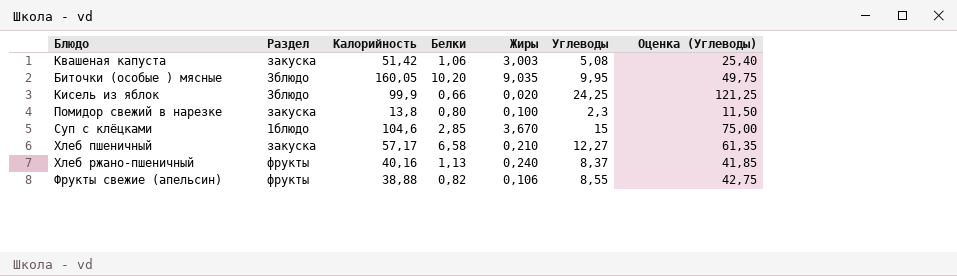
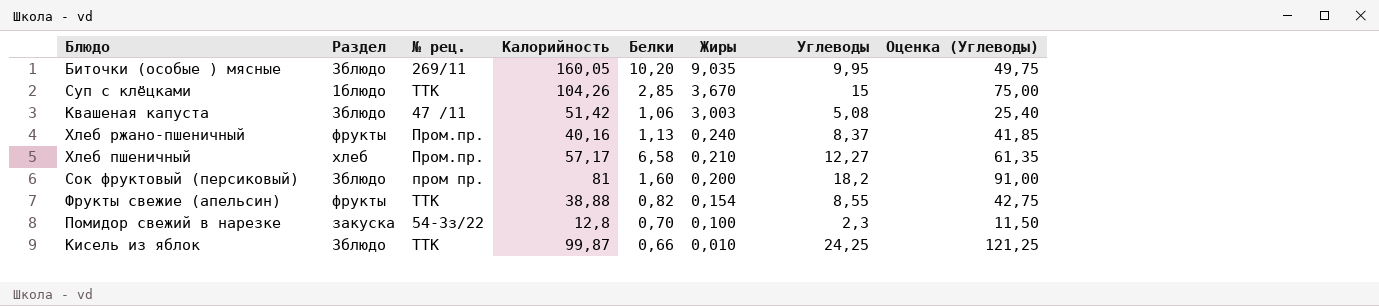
row order: none -> Жиры descending
column № рец. | position: none -> 3
Суп с клёцками | Калорийность: 104,6 -> 104,26
Квашеная капуста | Раздел: закуска -> 3блюдо
Хлеб пшеничный | Раздел: закуска -> хлеб
row Сок фруктовый (персиковый): none -> 3блюдо | пром пр. | 81 | 1,60 | 0,200 | 18,2 | 91,00
Фрукты свежие (апельсин) | Жиры: 0,106 -> 0,154
Помидор свежий в нарезке | Калорийность: 13,8 -> 12,8
Помидор свежий в нарезке | Белки: 0,80 -> 0,70
Кисель из яблок | Калорийность: 99,9 -> 99,87
Кисель из яблок | Жиры: 0,020 -> 0,010

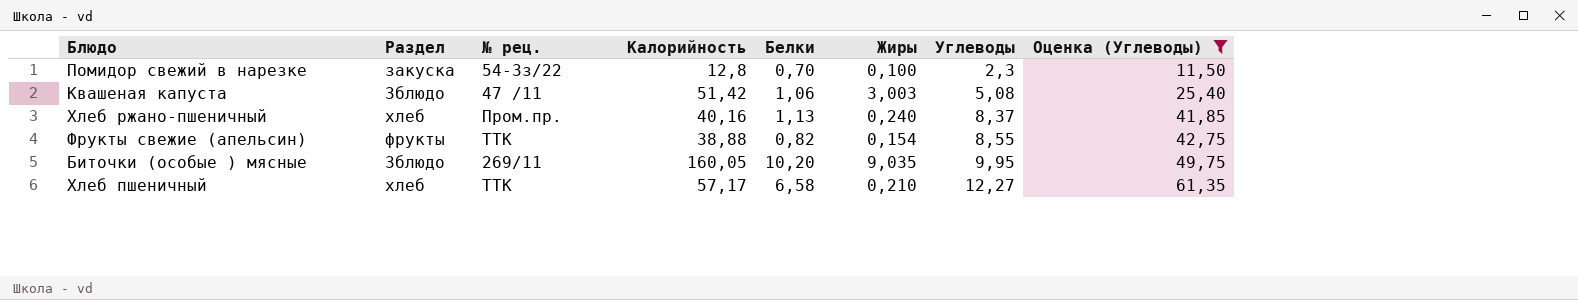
filter: none -> Оценка (Углеводы) <= 61,35
row order: Жиры descending -> Углеводы ascending
Хлеб ржано-пшеничный | Раздел: фрукты -> хлеб
Хлеб пшеничный | № рец.: Пром.пр. -> ТТК

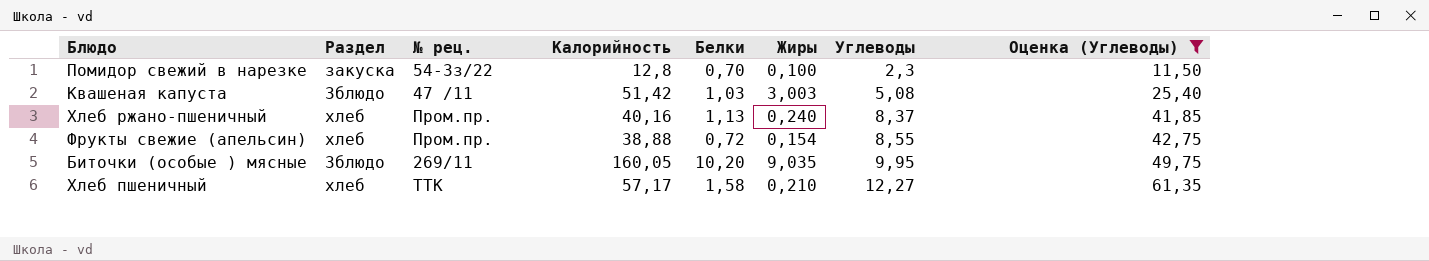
Квашеная капуста | Белки: 1,06 -> 1,03
Фрукты свежие (апельсин) | Раздел: фрукты -> хлеб
Фрукты свежие (апельсин) | № рец.: ТТК -> Пром.пр.
Фрукты свежие (апельсин) | Белки: 0,82 -> 0,72
Хлеб пшеничный | Белки: 6,58 -> 1,58

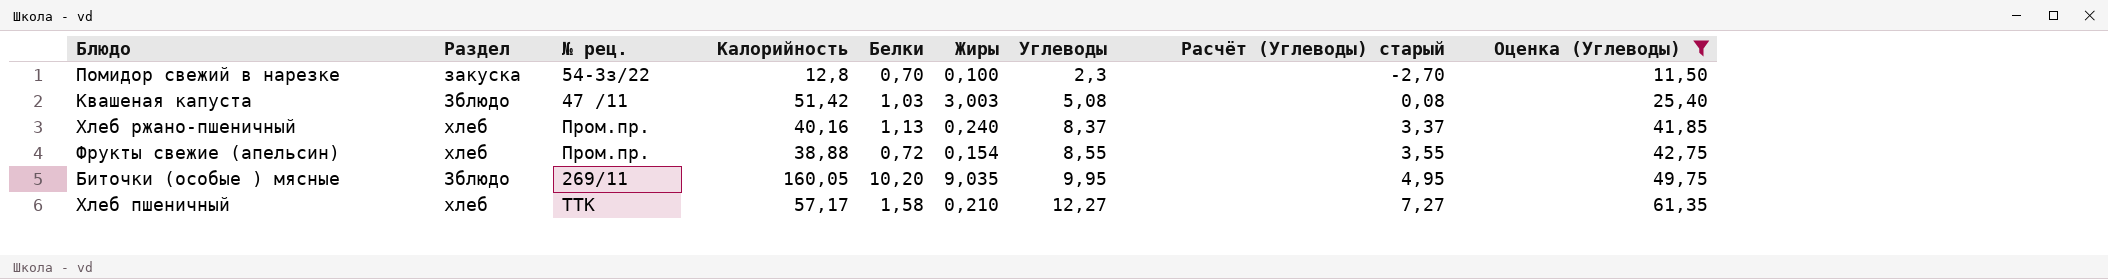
column Расчёт (Углеводы) старый | formula: none -> [Углеводы] - 5

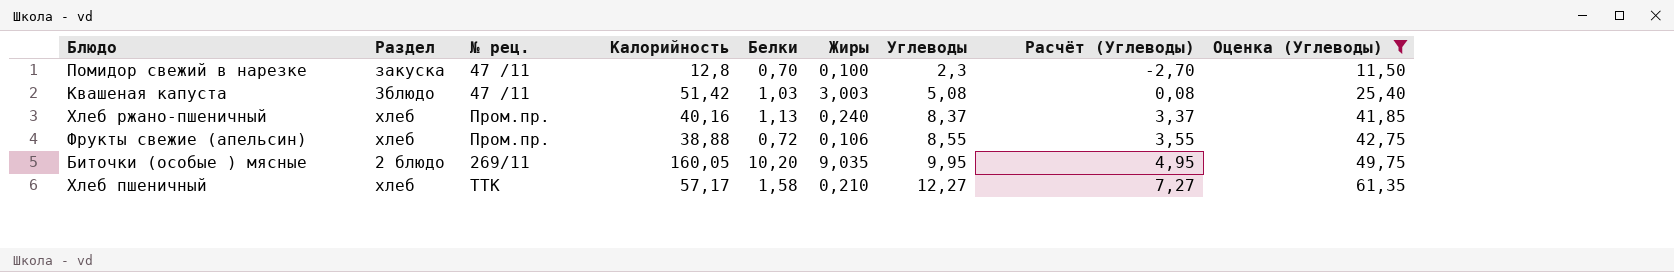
column name: Расчёт (Углеводы) старый -> Расчёт (Углеводы)
Помидор свежий в нарезке | № рец.: 54-3з/22 -> 47 /11
Фрукты свежие (апельсин) | Жиры: 0,154 -> 0,106
Биточки (особые ) мясные | Раздел: 3блюдо -> 2 блюдо

